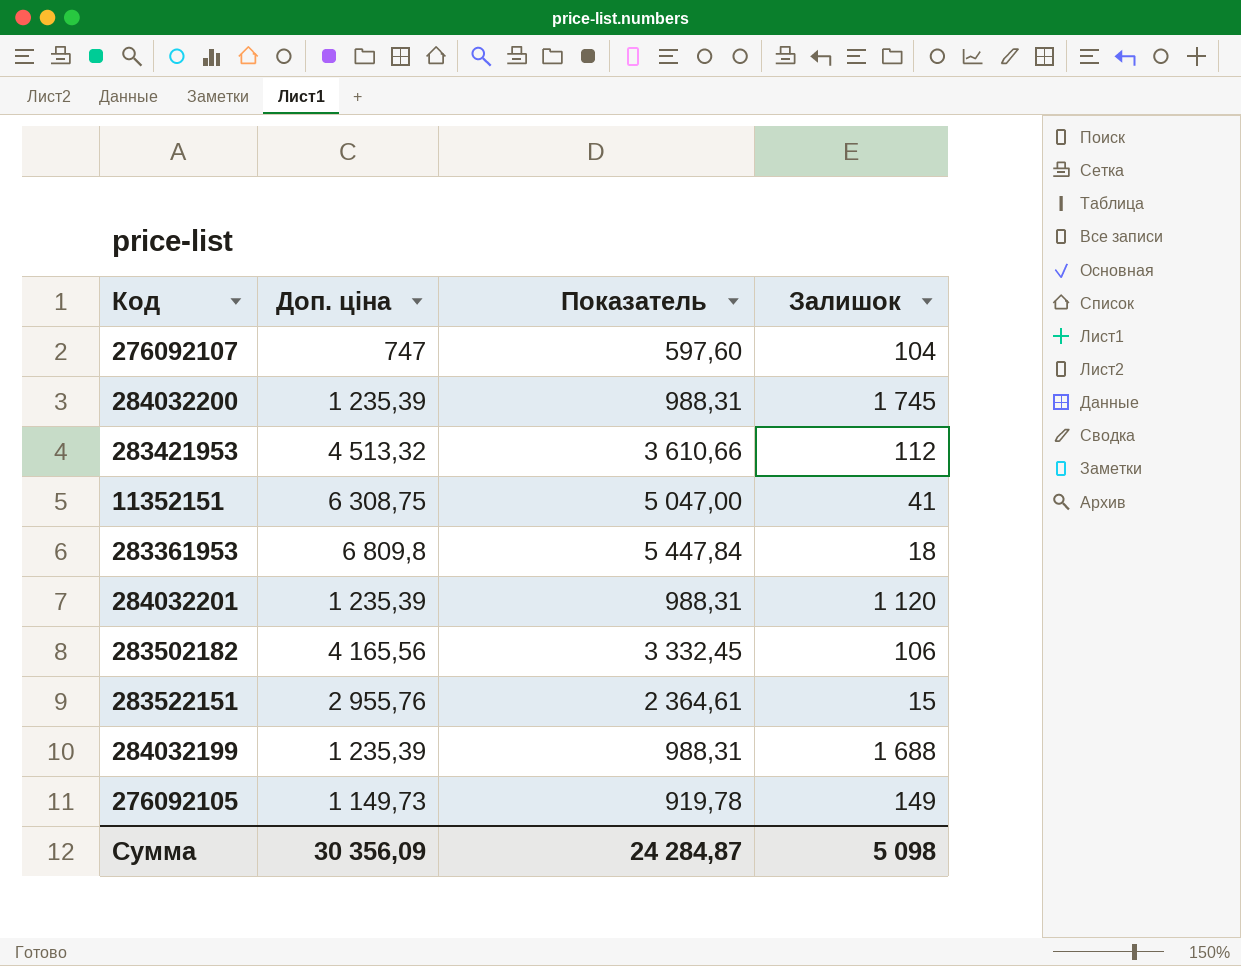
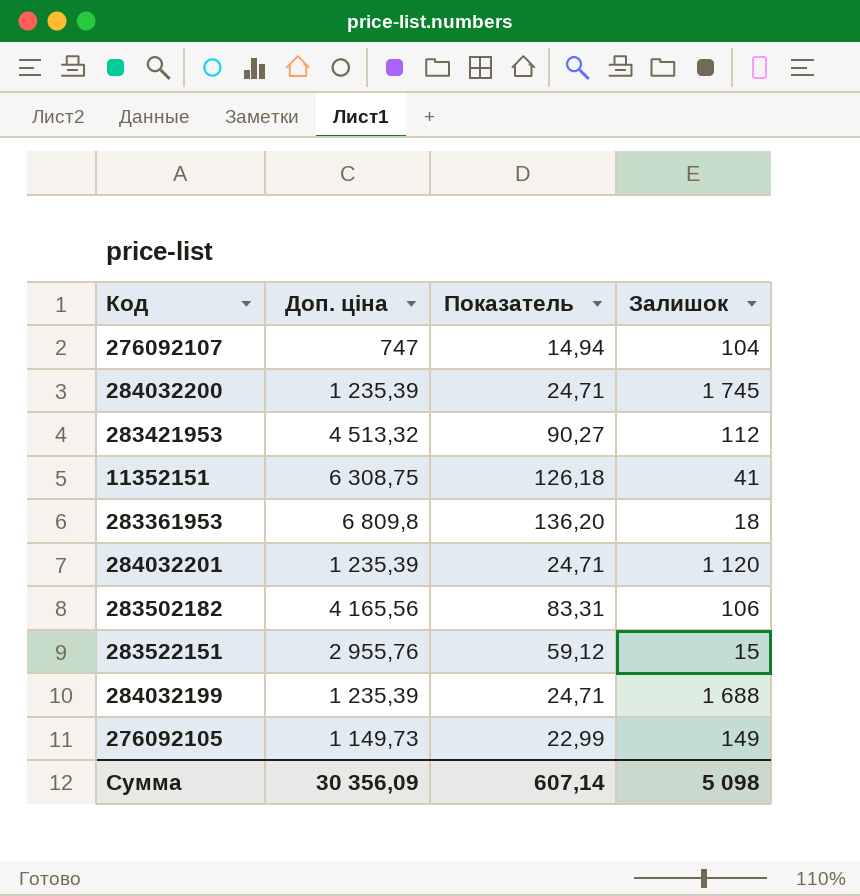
column Показатель | formula: [Доп. ціна] * 0,8 -> [Доп. ціна] * 0,02
Сумма | Показатель: 24 284,87 -> 607,14

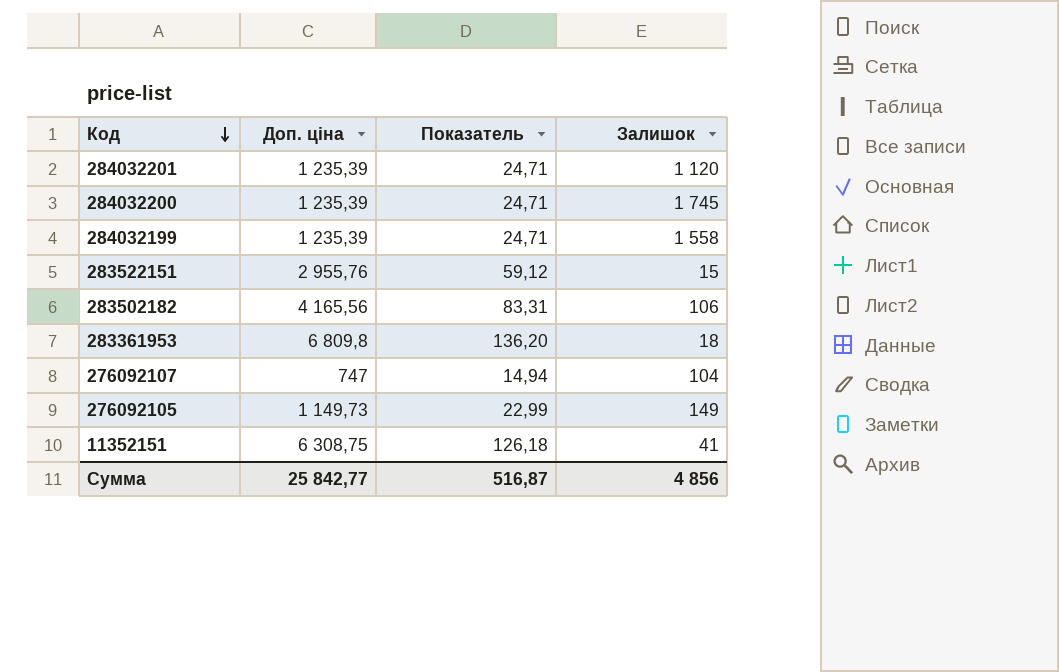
row order: none -> Код descending
row 283421953: 4 513,32 | 90,27 | 112 -> none
284032199 | Залишок: 1 688 -> 1 558
Сумма | Доп. ціна: 30 356,09 -> 25 842,77
Сумма | Показатель: 607,14 -> 516,87
Сумма | Залишок: 5 098 -> 4 856

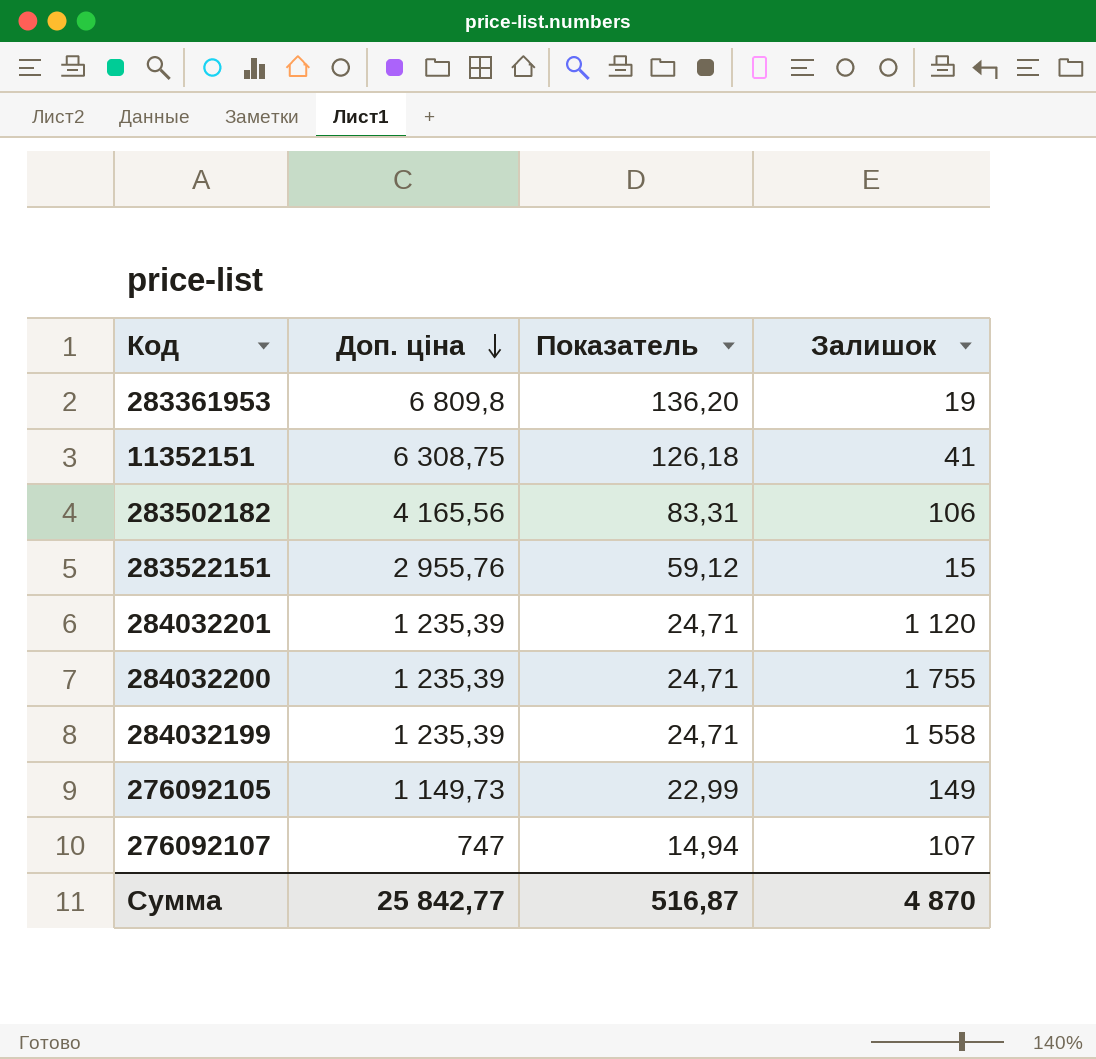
row order: Код descending -> Доп. ціна descending
283361953 | Залишок: 18 -> 19
284032200 | Залишок: 1 745 -> 1 755
276092107 | Залишок: 104 -> 107
Сумма | Залишок: 4 856 -> 4 870

